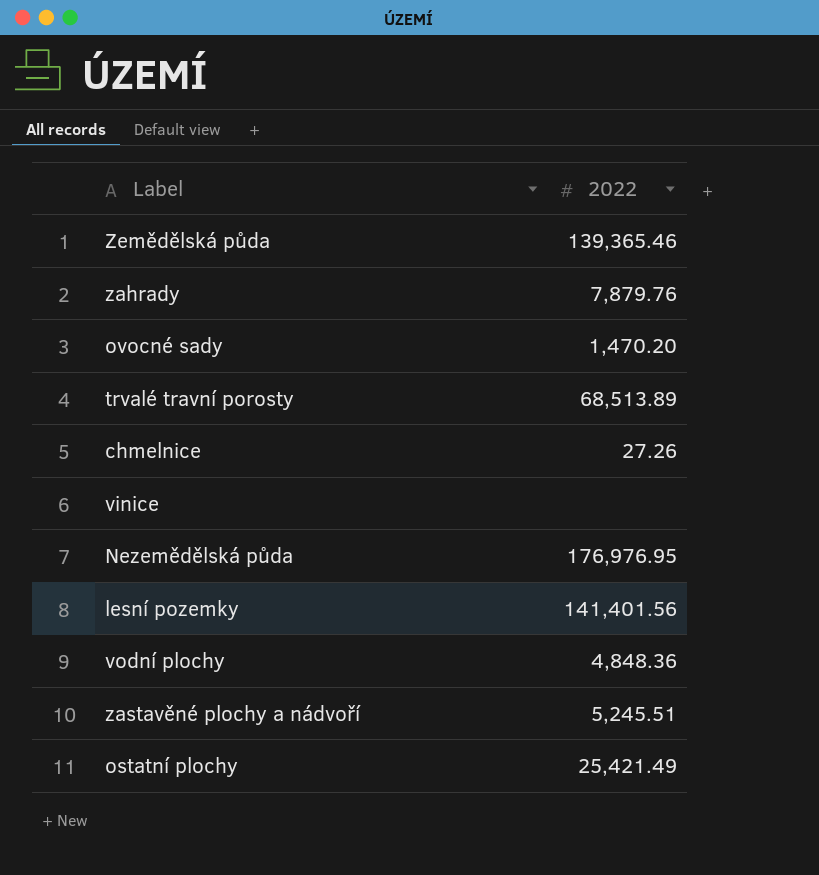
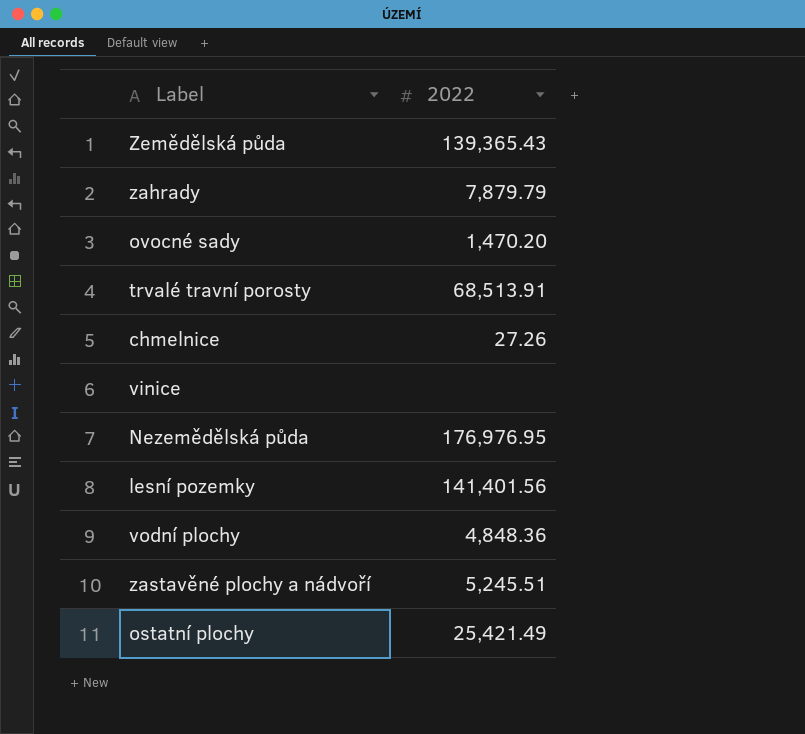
Zemědělská půda | 2022: 139,365.46 -> 139,365.43
zahrady | 2022: 7,879.76 -> 7,879.79
trvalé travní porosty | 2022: 68,513.89 -> 68,513.91

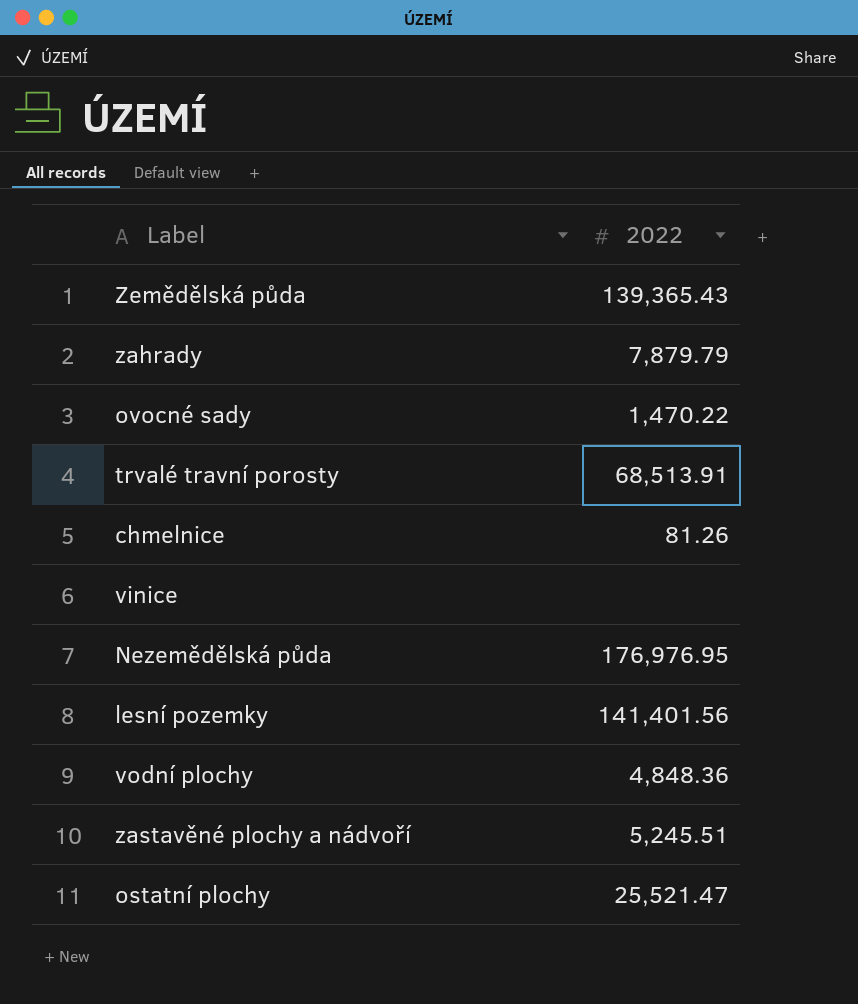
ovocné sady | 2022: 1,470.20 -> 1,470.22
chmelnice | 2022: 27.26 -> 81.26
ostatní plochy | 2022: 25,421.49 -> 25,521.47

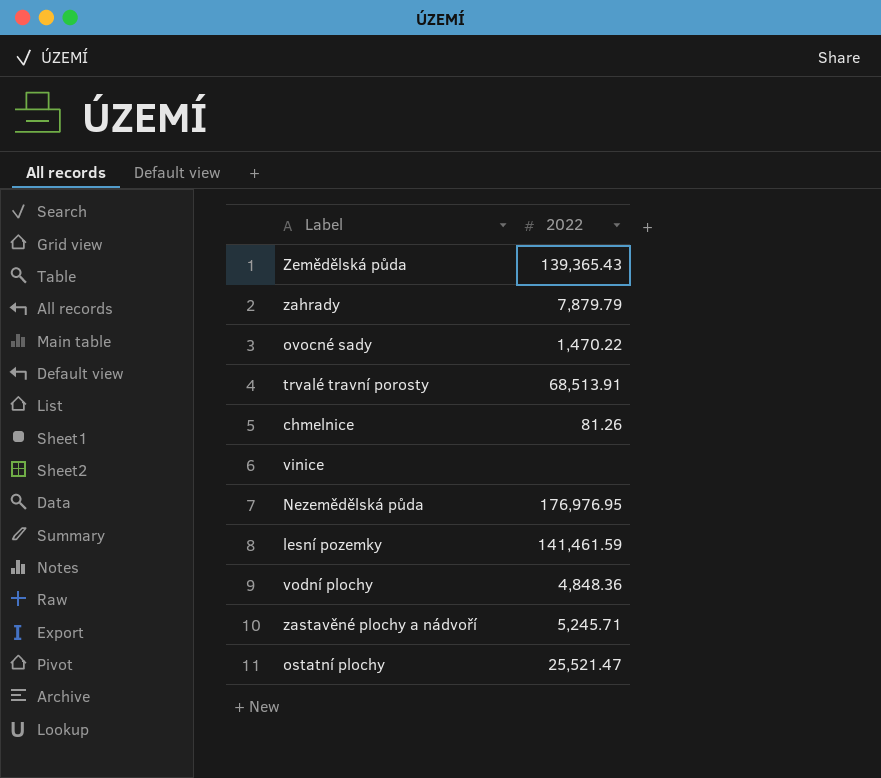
lesní pozemky | 2022: 141,401.56 -> 141,461.59
zastavěné plochy a nádvoří | 2022: 5,245.51 -> 5,245.71

